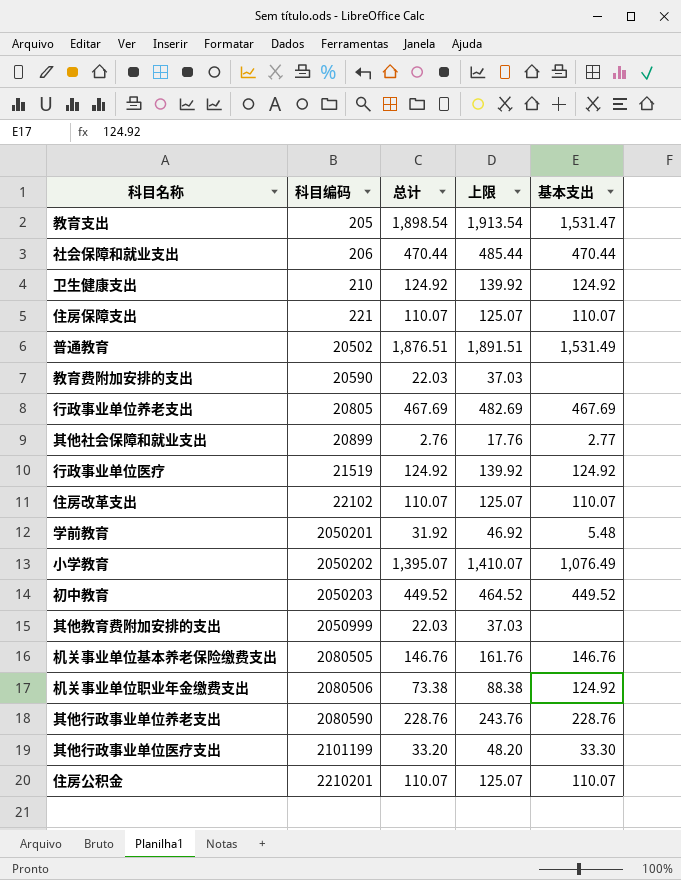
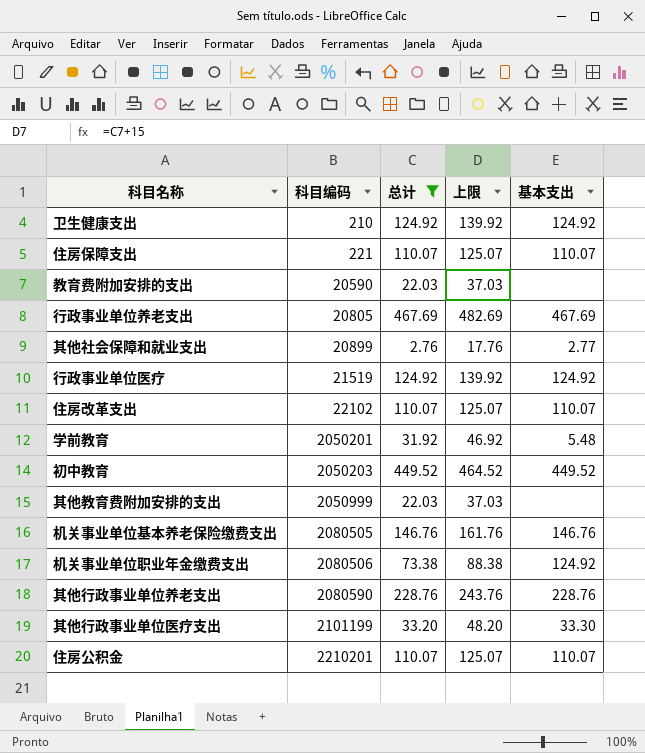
filter: none -> 总计 <= 467.69

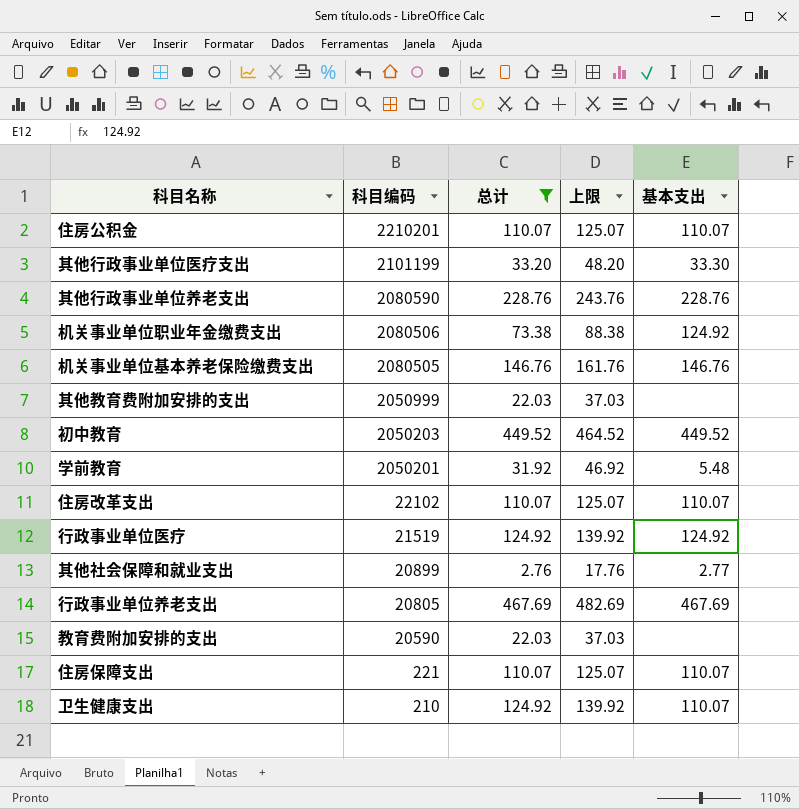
row order: 科目编码 ascending -> 科目编码 descending
卫生健康支出 | 基本支出: 124.92 -> 110.07

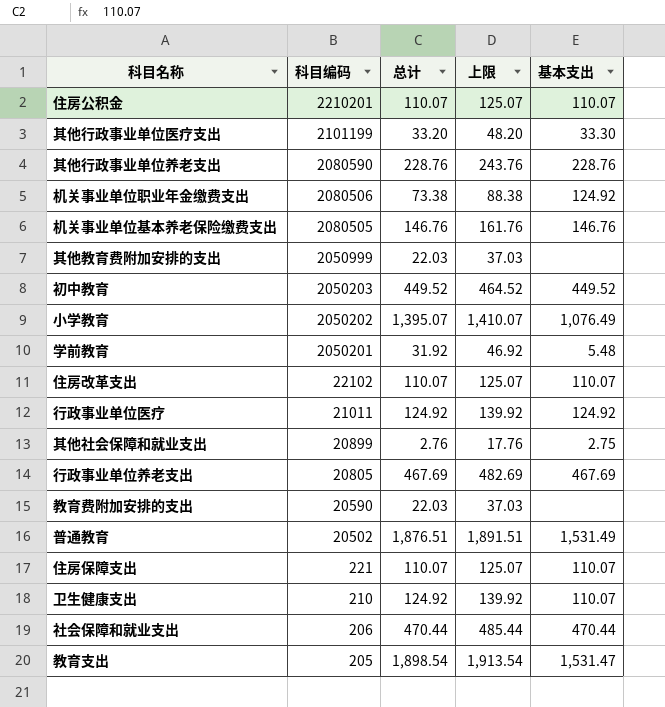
filter: 总计 <= 467.69 -> none
行政事业单位医疗 | 科目编码: 21519 -> 21011
其他社会保障和就业支出 | 基本支出: 2.77 -> 2.75

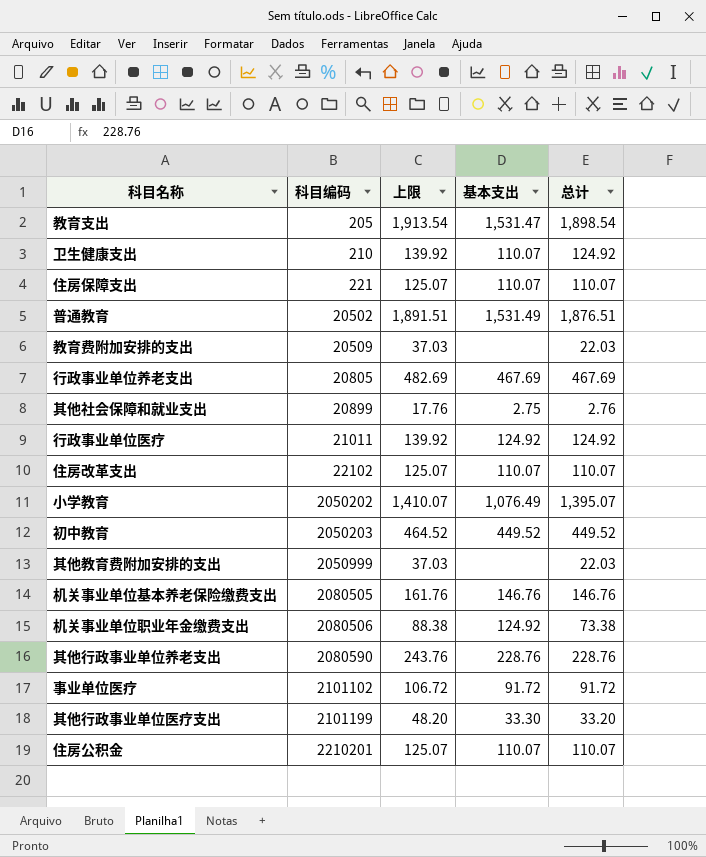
row order: 科目编码 descending -> 科目编码 ascending
column 总计 | position: 3 -> 5
row 学前教育: 2050201 | 31.92 | 46.92 | 5.48 -> none
row 社会保障和就业支出: 206 | 470.44 | 485.44 | 470.44 -> none
教育费附加安排的支出 | 科目编码: 20590 -> 20509
row 事业单位医疗: none -> 2101102 | 106.72 | 91.72 | 91.72

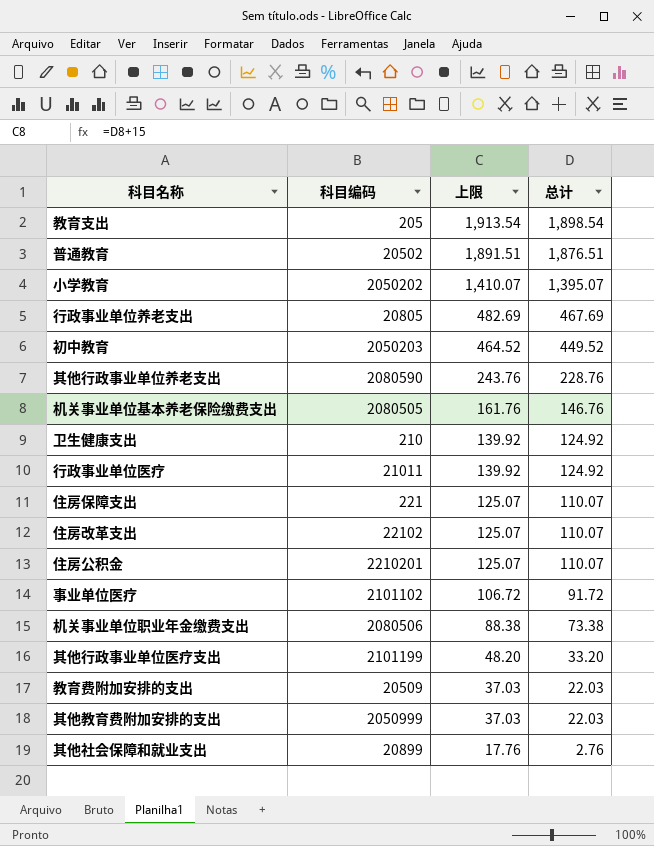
row order: 科目编码 ascending -> 上限 descending
column 基本支出 | position: 4 -> none

